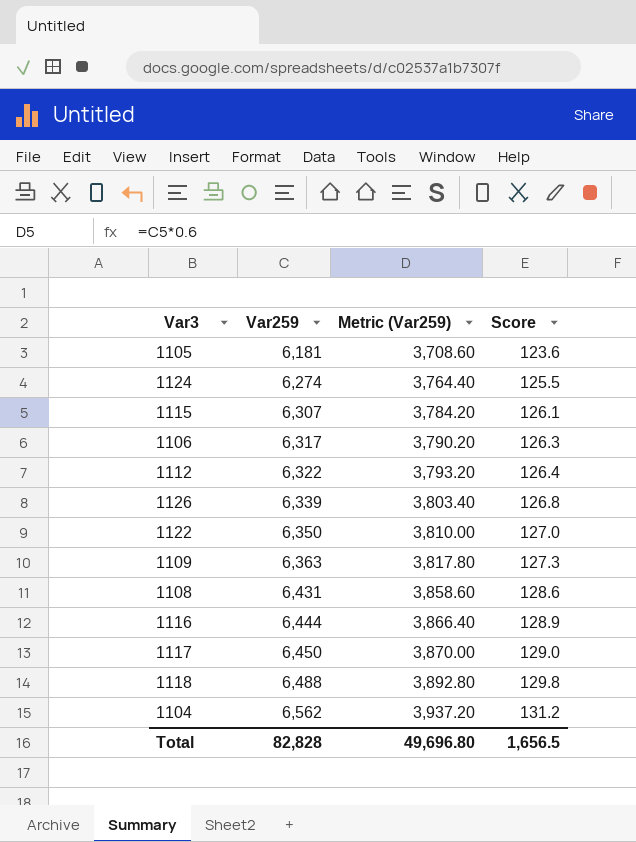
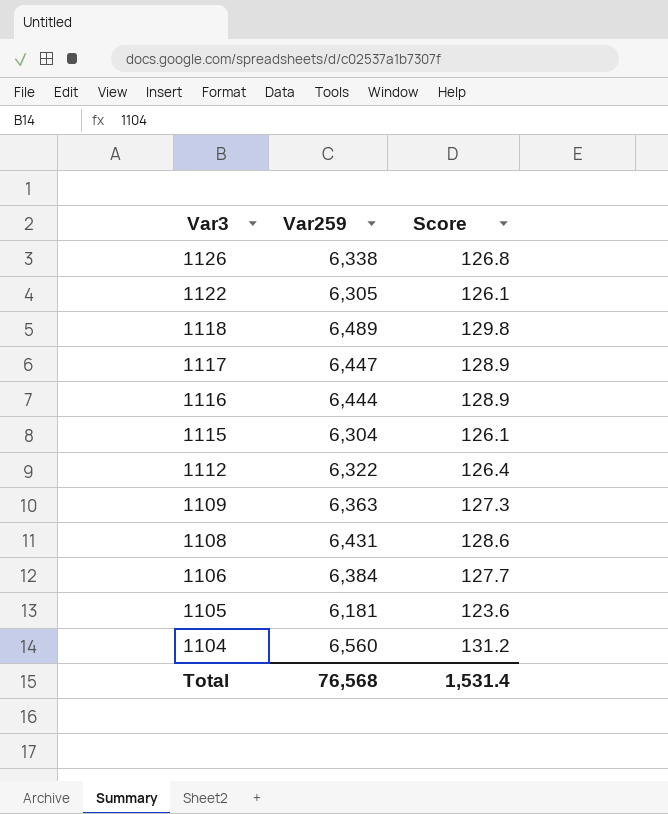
row order: Var259 ascending -> Var3 descending
column Metric (Var259) | formula: [Var259] * 0.6 -> none
row 1124: 6,274 | 3,764.40 | 125.5 -> none
1126 | Var259: 6,339 -> 6,338
1122 | Var259: 6,350 -> 6,305
1122 | Score: 127.0 -> 126.1
1118 | Var259: 6,488 -> 6,489
1117 | Var259: 6,450 -> 6,447
1117 | Score: 129.0 -> 128.9
1115 | Var259: 6,307 -> 6,304
1106 | Var259: 6,317 -> 6,384
1106 | Score: 126.3 -> 127.7
1104 | Var259: 6,562 -> 6,560
Total | Var259: 82,828 -> 76,568
Total | Score: 1,656.5 -> 1,531.4

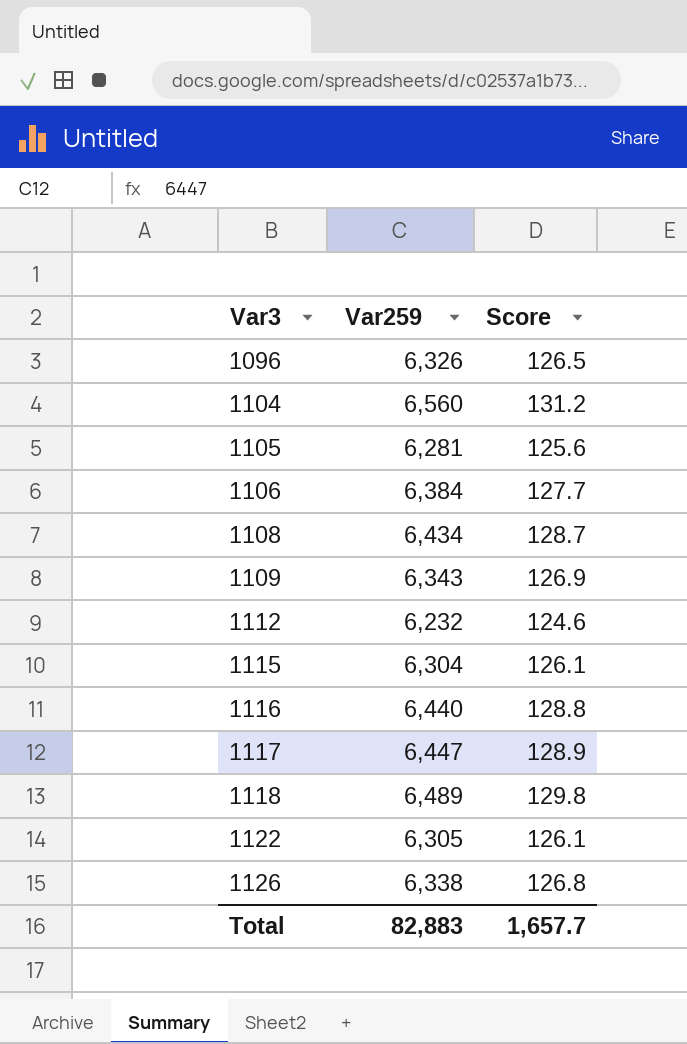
row order: Var3 descending -> Var3 ascending
row 1096: none -> 6,326 | 126.5
1105 | Var259: 6,181 -> 6,281
1105 | Score: 123.6 -> 125.6
1108 | Var259: 6,431 -> 6,434
1108 | Score: 128.6 -> 128.7
1109 | Var259: 6,363 -> 6,343
1109 | Score: 127.3 -> 126.9
1112 | Var259: 6,322 -> 6,232
1112 | Score: 126.4 -> 124.6
1116 | Var259: 6,444 -> 6,440
1116 | Score: 128.9 -> 128.8
Total | Var259: 76,568 -> 82,883
Total | Score: 1,531.4 -> 1,657.7

